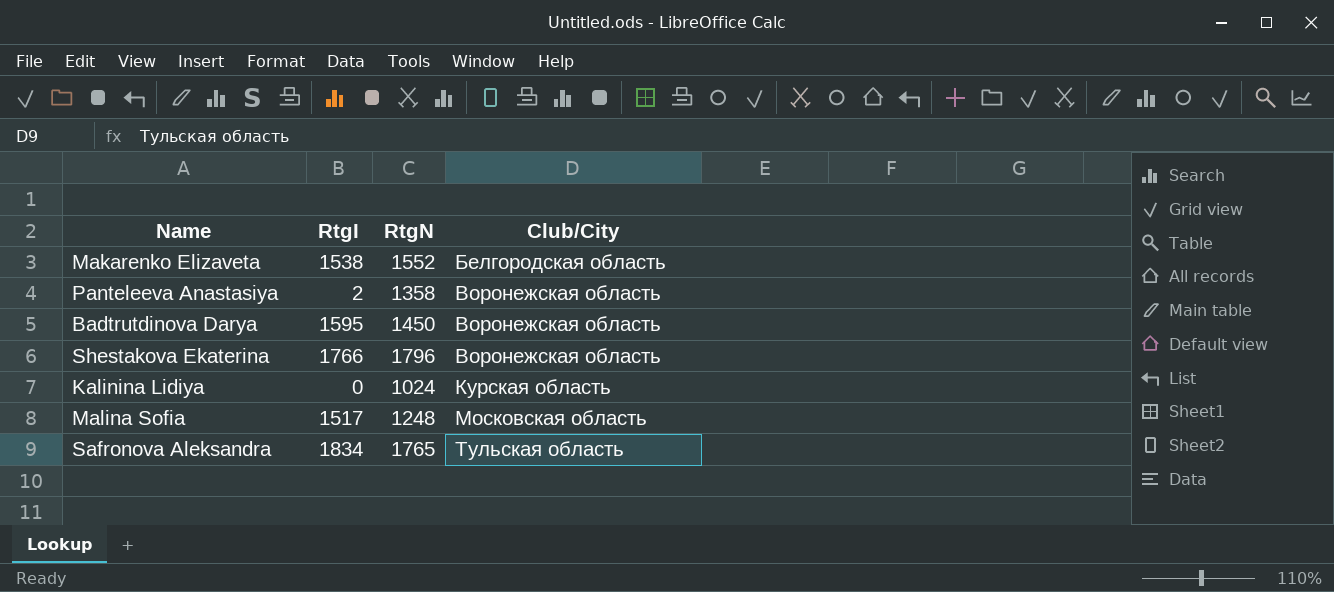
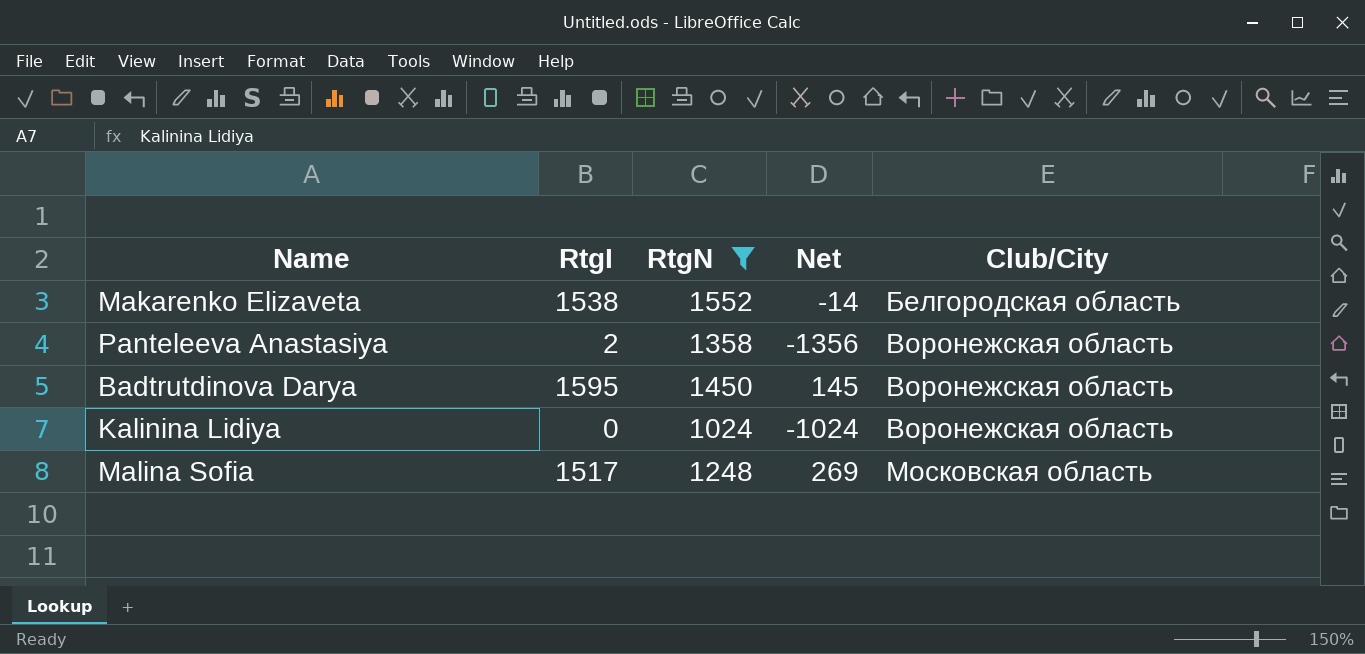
filter: none -> RtgN <= 1552
column Net | formula: none -> [RtgI] - [RtgN]
Kalinina Lidiya | Club/City: Курская область -> Воронежская область

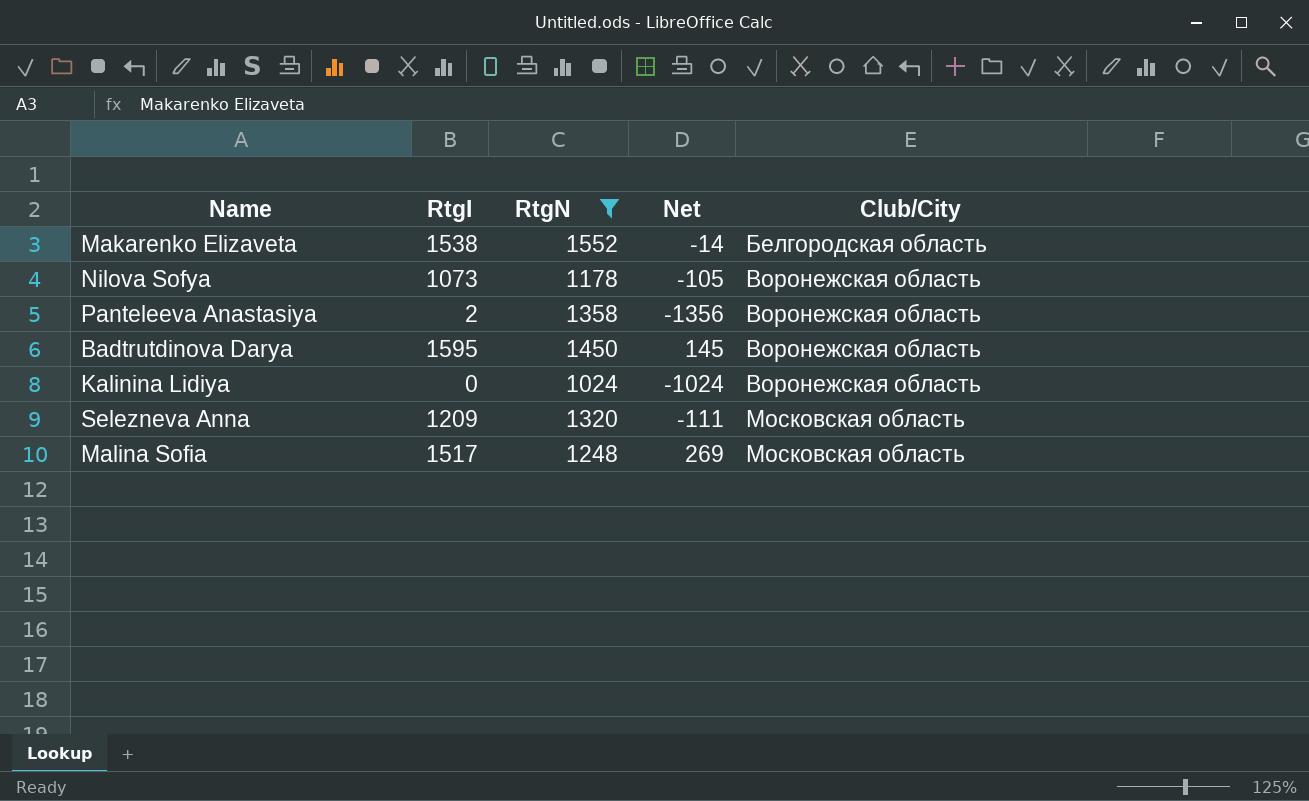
row Nilova Sofya: none -> 1073 | 1178 | -105 | Воронежская область
row Selezneva Anna: none -> 1209 | 1320 | -111 | Московская область

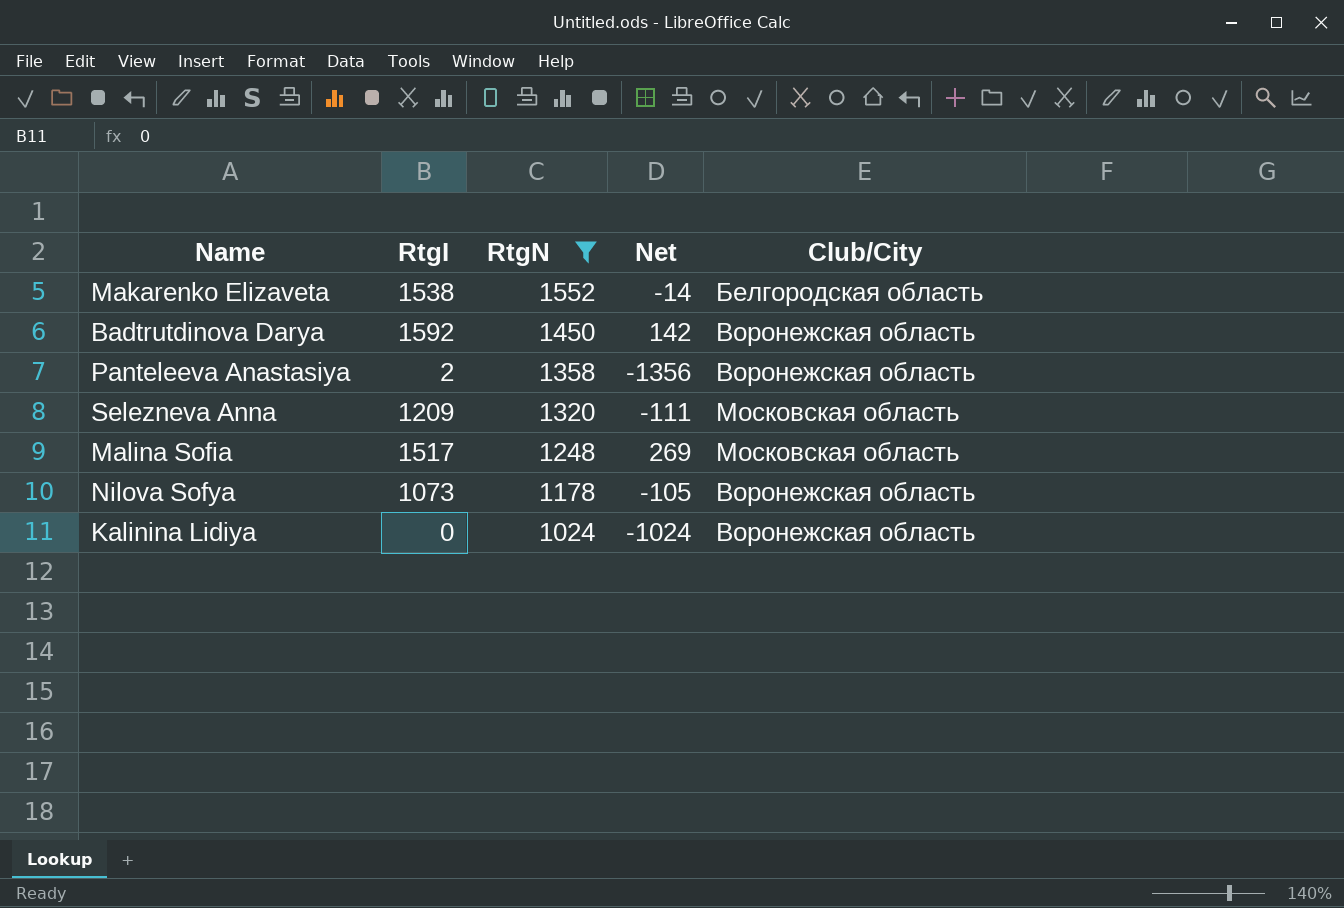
row order: Club/City ascending -> RtgN descending
Badtrutdinova Darya | RtgI: 1595 -> 1592
Badtrutdinova Darya | Net: 145 -> 142

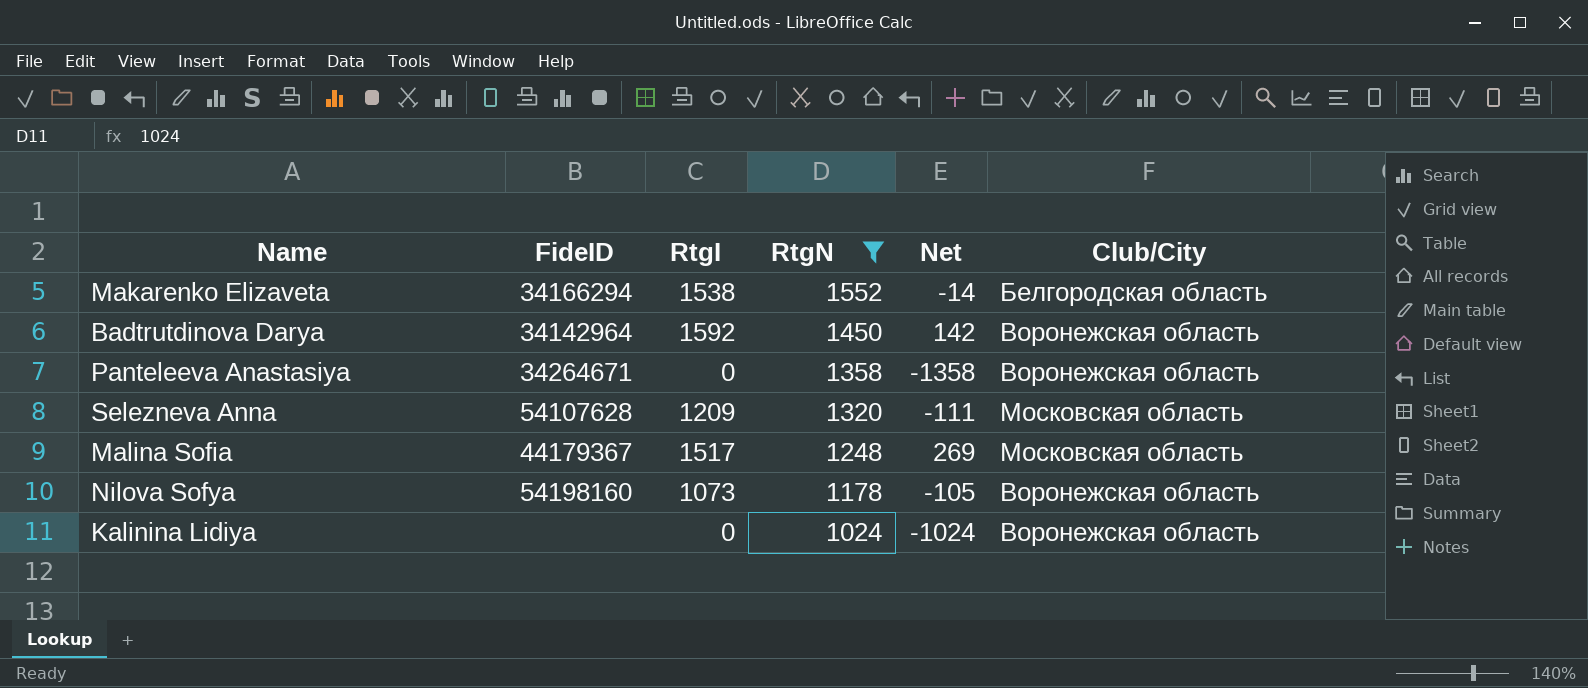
column FideID | position: none -> 2
Panteleeva Anastasiya | RtgI: 2 -> 0
Panteleeva Anastasiya | Net: -1356 -> -1358

